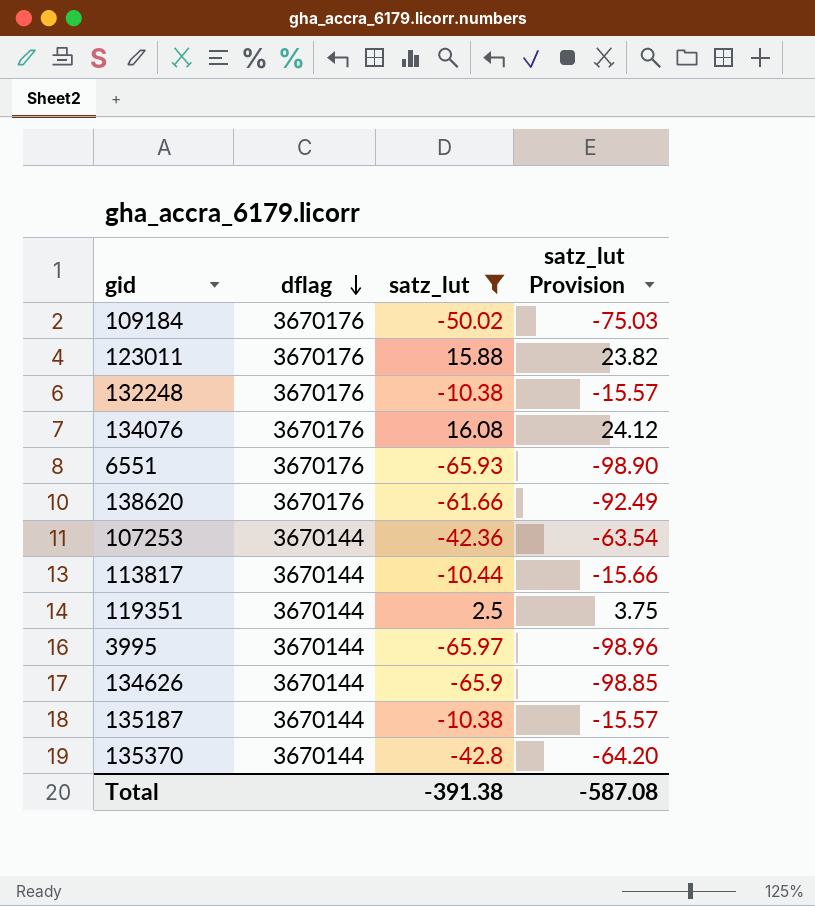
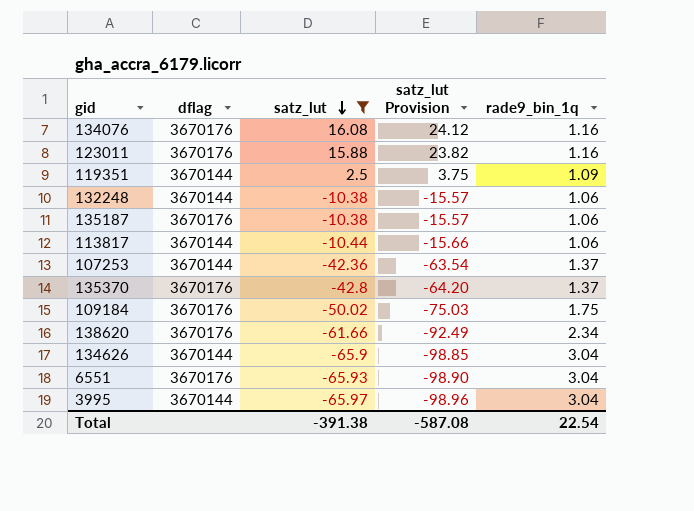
row order: dflag descending -> satz_lut descending
column rade9_bin_1q | position: none -> 5
132248 | dflag: 3670176 -> 3670144
135187 | dflag: 3670144 -> 3670176
135370 | dflag: 3670144 -> 3670176

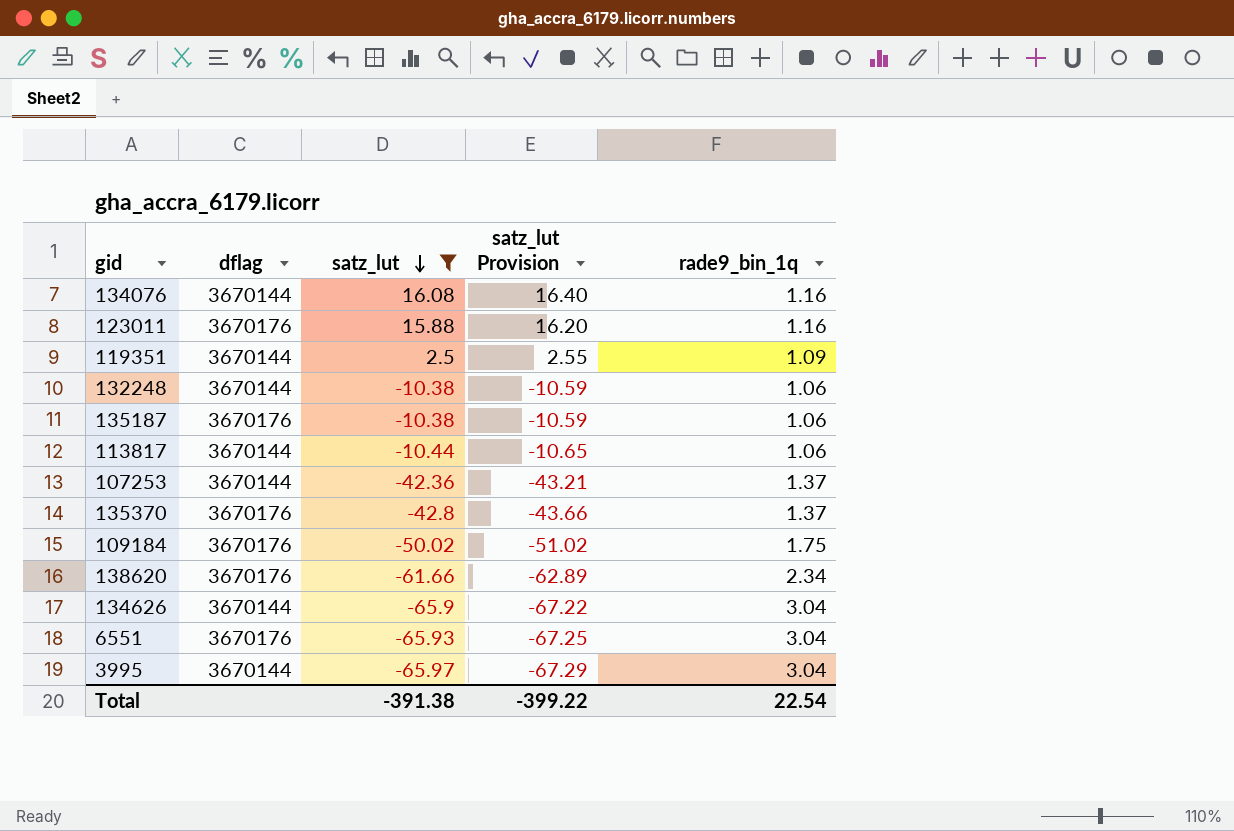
column satz_lut Provision | formula: [satz_lut] * 1.5 -> [satz_lut] * 1.02
134076 | dflag: 3670176 -> 3670144
Total | satz_lut Provision: -587.08 -> -399.22

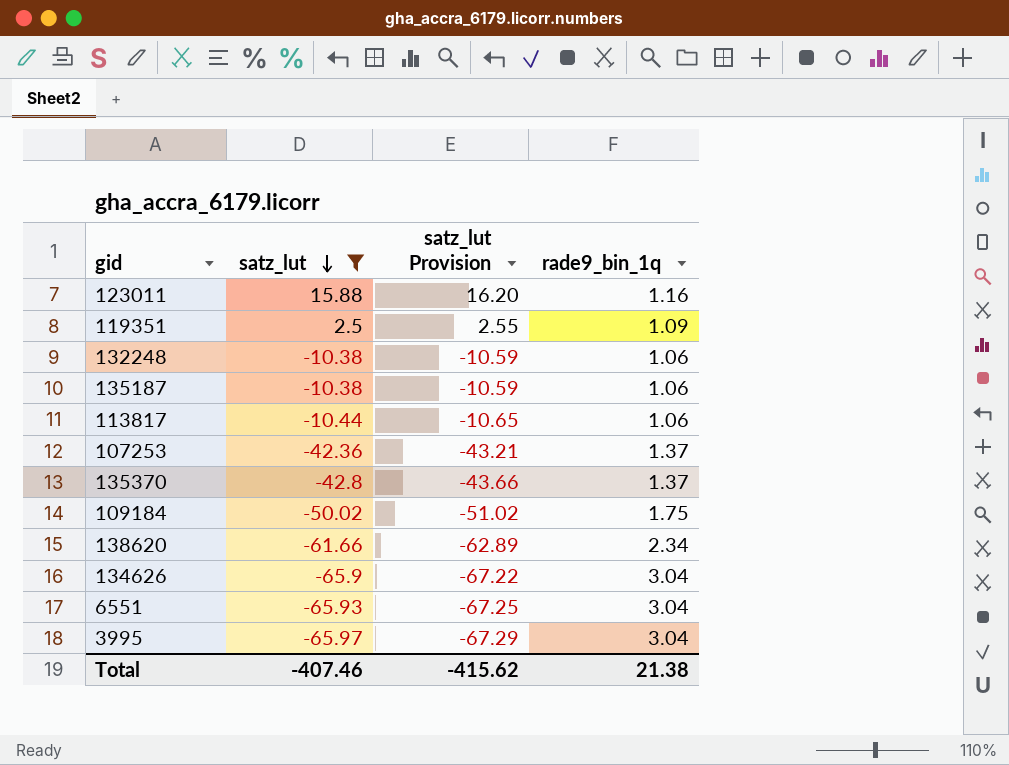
column dflag | position: 2 -> none
row 134076: 3670144 | 16.08 | 16.40 | 1.16 -> none
Total | satz_lut: -391.38 -> -407.46
Total | satz_lut Provision: -399.22 -> -415.62
Total | rade9_bin_1q: 22.54 -> 21.38

